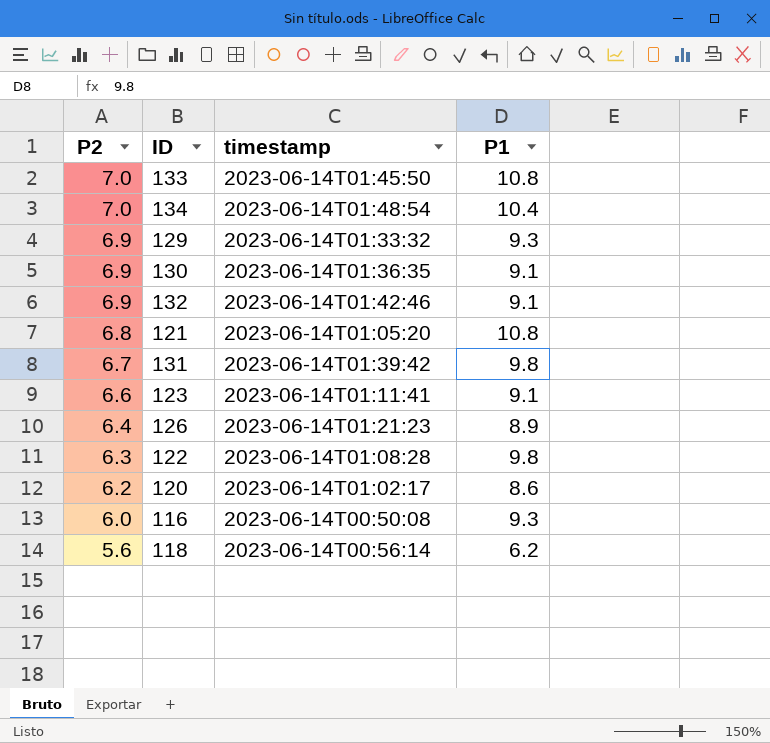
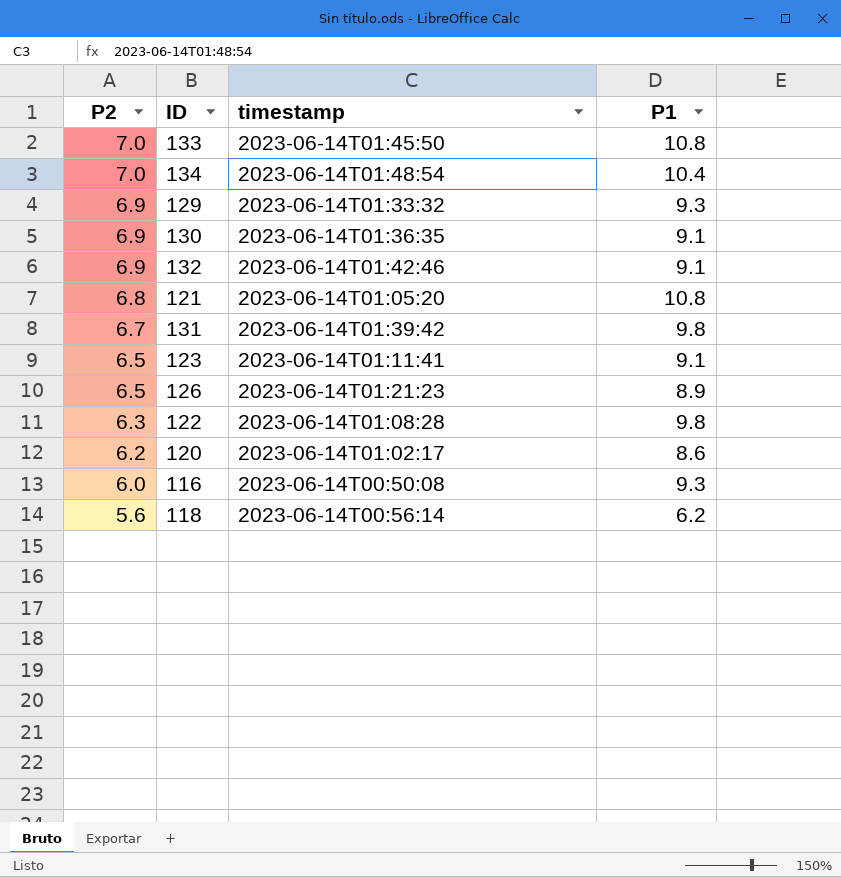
123 | P2: 6.6 -> 6.5
126 | P2: 6.4 -> 6.5

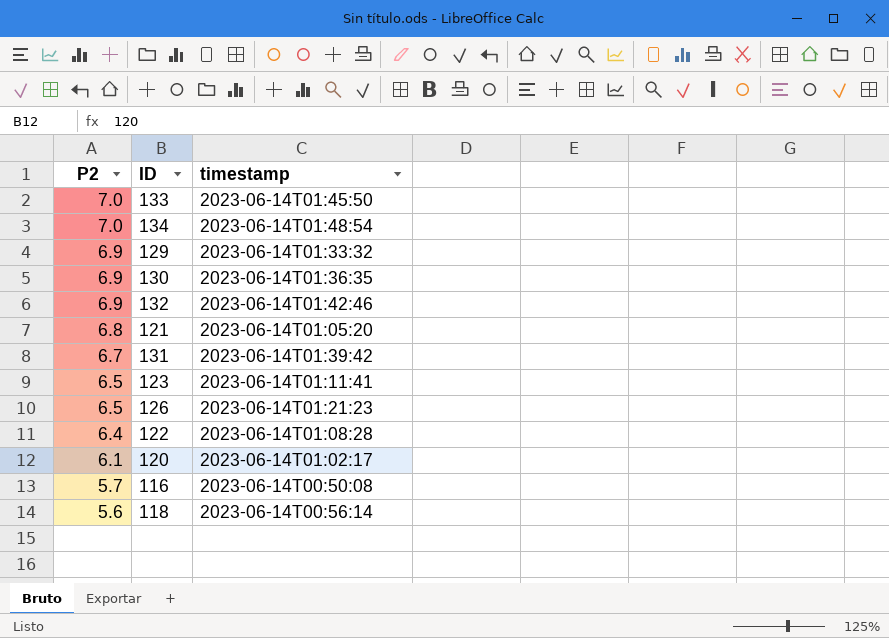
column P1 | position: 4 -> none
122 | P2: 6.3 -> 6.4
120 | P2: 6.2 -> 6.1
116 | P2: 6.0 -> 5.7

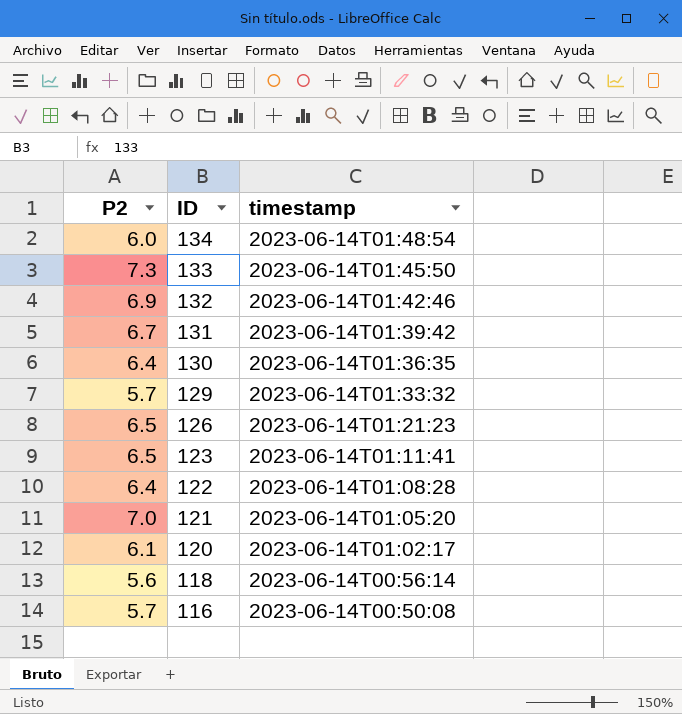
row order: P2 descending -> ID descending
134 | P2: 7.0 -> 6.0
133 | P2: 7.0 -> 7.3
130 | P2: 6.9 -> 6.4
129 | P2: 6.9 -> 5.7
121 | P2: 6.8 -> 7.0

